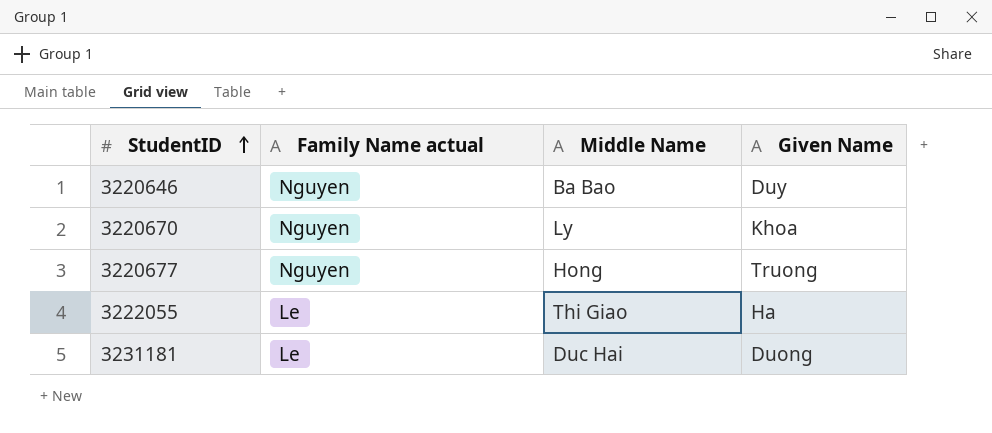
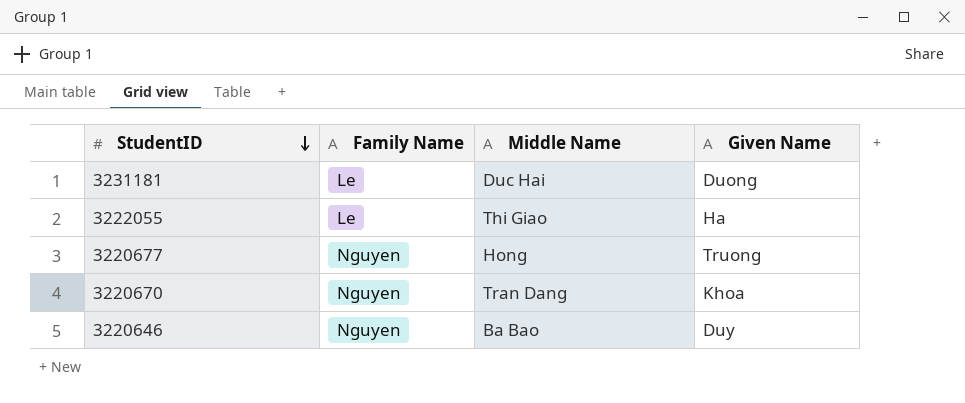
row order: StudentID ascending -> StudentID descending
column name: Family Name actual -> Family Name
3220670 | Middle Name: Ly -> Tran Dang

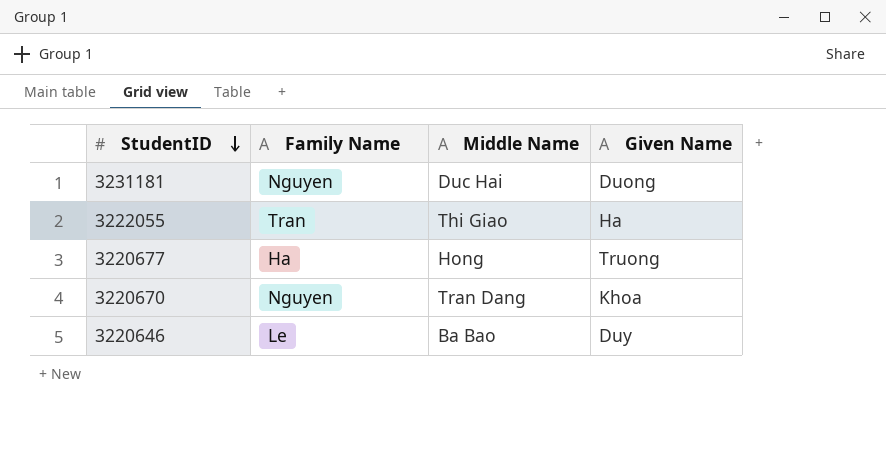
3231181 | Family Name: Le -> Nguyen
3222055 | Family Name: Le -> Tran
3220677 | Family Name: Nguyen -> Ha
3220646 | Family Name: Nguyen -> Le

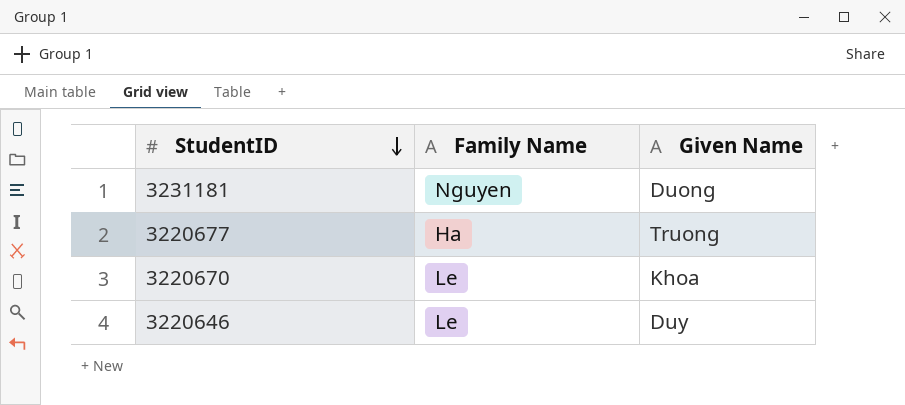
column Middle Name | position: 3 -> none
row 3222055: Tran | Thi Giao | Ha -> none
3220670 | Family Name: Nguyen -> Le

